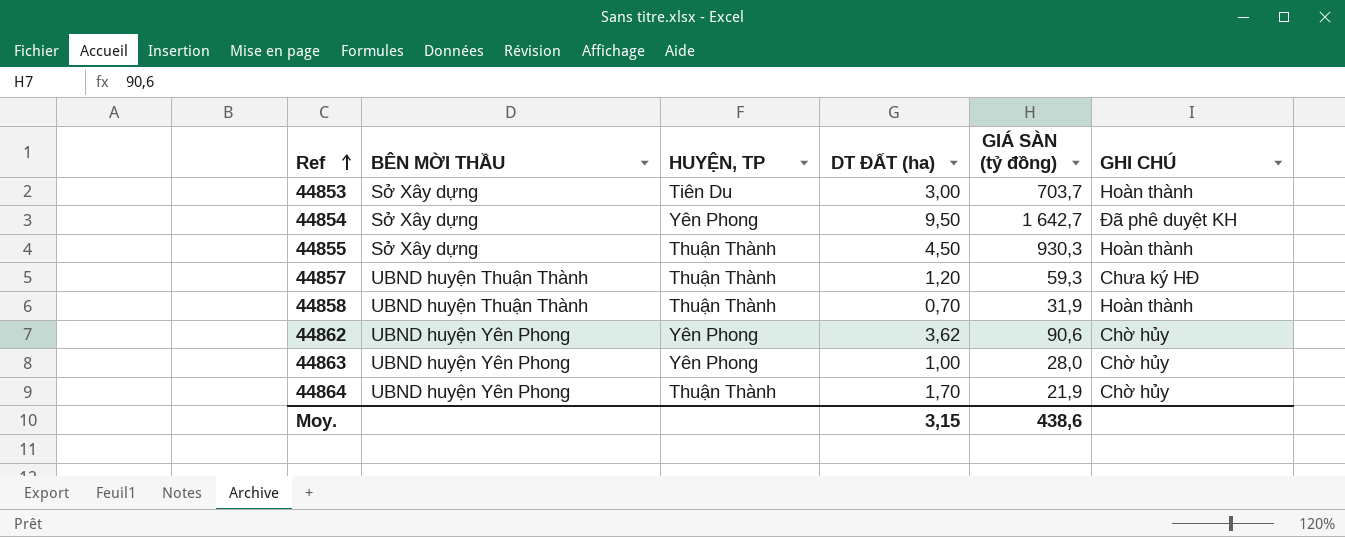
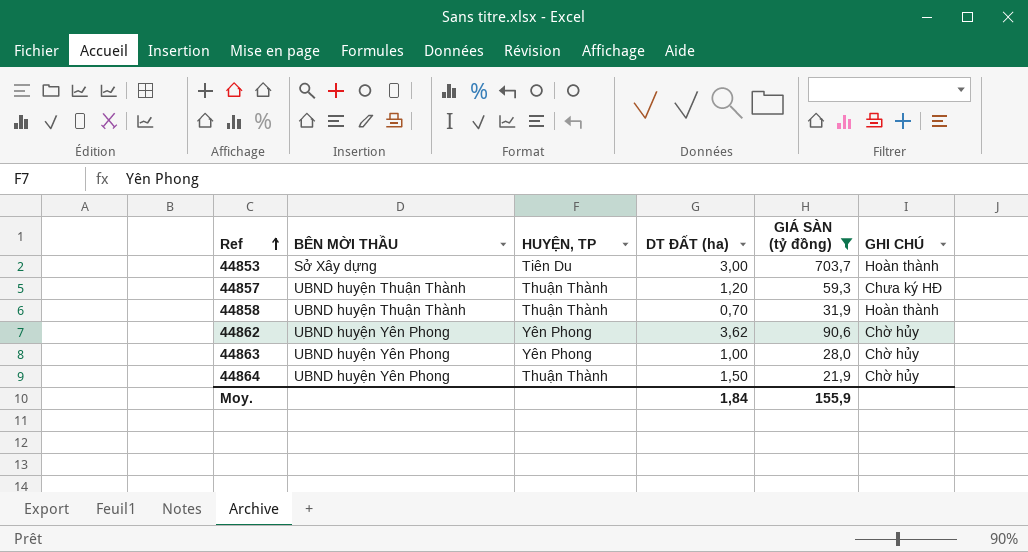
filter: none -> GIÁ SÀN (tỷ đồng) <= 703,7
44864 | DT ĐẤT (ha): 1,70 -> 1,50
Moy. | DT ĐẤT (ha): 3,15 -> 1,84
Moy. | GIÁ SÀN (tỷ đồng): 438,6 -> 155,9

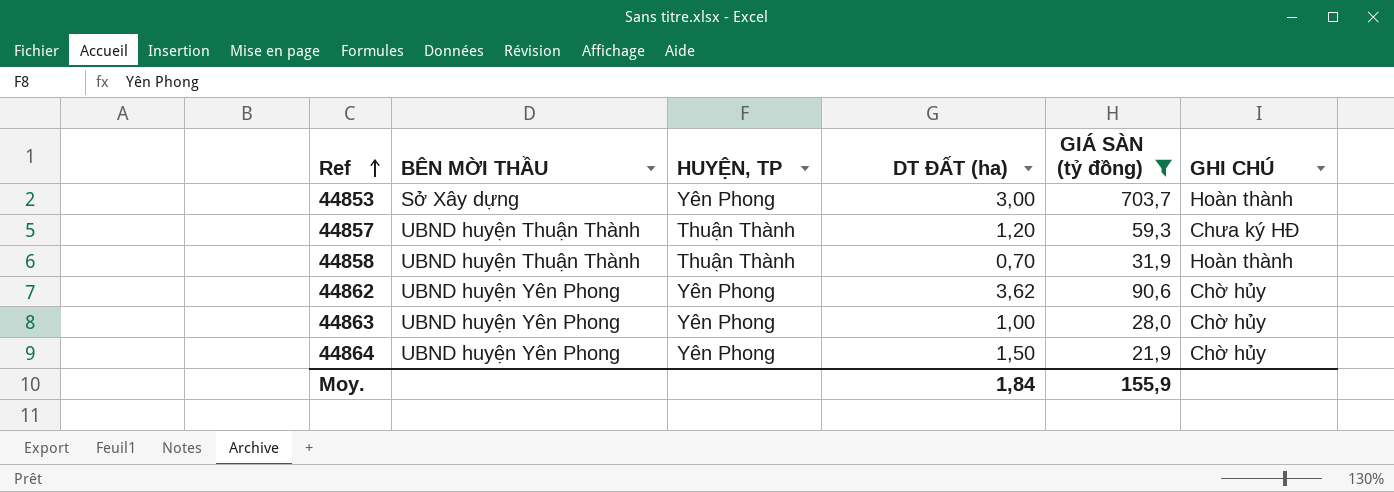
44853 | HUYỆN, TP: Tiên Du -> Yên Phong
44864 | HUYỆN, TP: Thuận Thành -> Yên Phong

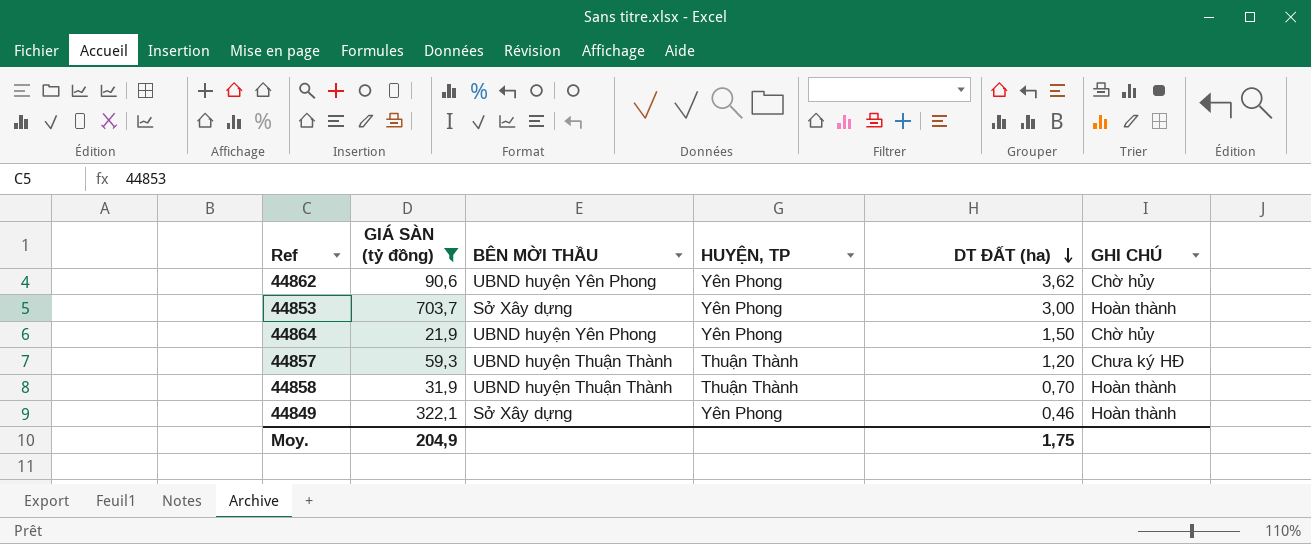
row order: Ref ascending -> DT ĐẤT (ha) descending
column GIÁ SÀN (tỷ đồng) | position: 5 -> 2
row 44863: UBND huyện Yên Phong | Yên Phong | 1,00 | 28,0 | Chờ hủy -> none
row 44849: none -> 322,1 | Sở Xây dựng | Yên Phong | 0,46 | Hoàn thành
Moy. | GIÁ SÀN (tỷ đồng): 155,9 -> 204,9
Moy. | DT ĐẤT (ha): 1,84 -> 1,75

